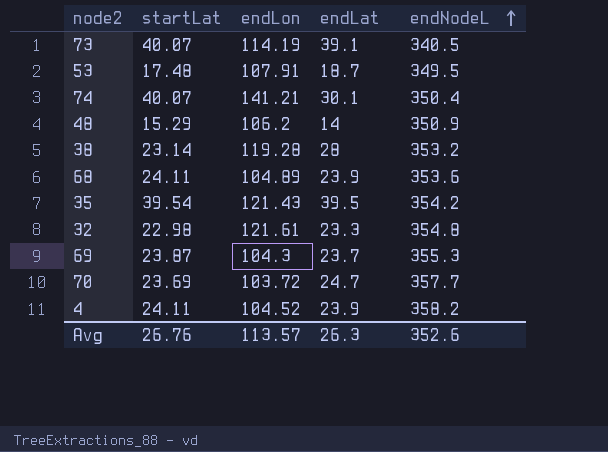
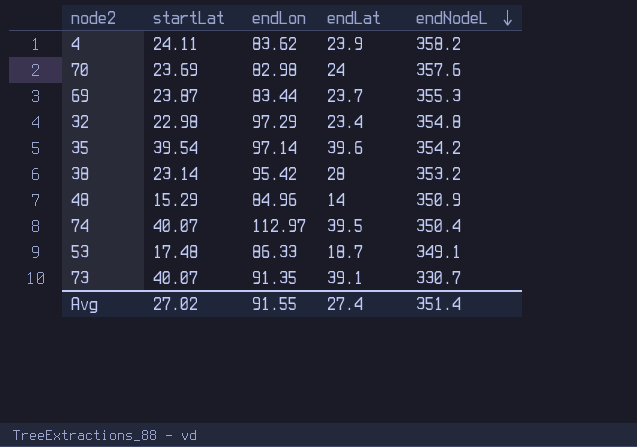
row order: endNodeL ascending -> endNodeL descending
row 68: 24.11 | 104.89 | 23.9 | 353.6 -> none
4 | endLon: 104.52 -> 83.62
70 | endLon: 103.72 -> 82.98
70 | endLat: 24.7 -> 24
70 | endNodeL: 357.7 -> 357.6
69 | endLon: 104.3 -> 83.44
32 | endLon: 121.61 -> 97.29
32 | endLat: 23.3 -> 23.4
35 | endLon: 121.43 -> 97.14
35 | endLat: 39.5 -> 39.6
38 | endLon: 119.28 -> 95.42
48 | endLon: 106.2 -> 84.96
74 | endLon: 141.21 -> 112.97
74 | endLat: 30.1 -> 39.5
53 | endLon: 107.91 -> 86.33
53 | endNodeL: 349.5 -> 349.1
73 | endLon: 114.19 -> 91.35
73 | endNodeL: 340.5 -> 330.7
Avg | startLat: 26.76 -> 27.02
Avg | endLon: 113.57 -> 91.55
Avg | endLat: 26.3 -> 27.4
Avg | endNodeL: 352.6 -> 351.4

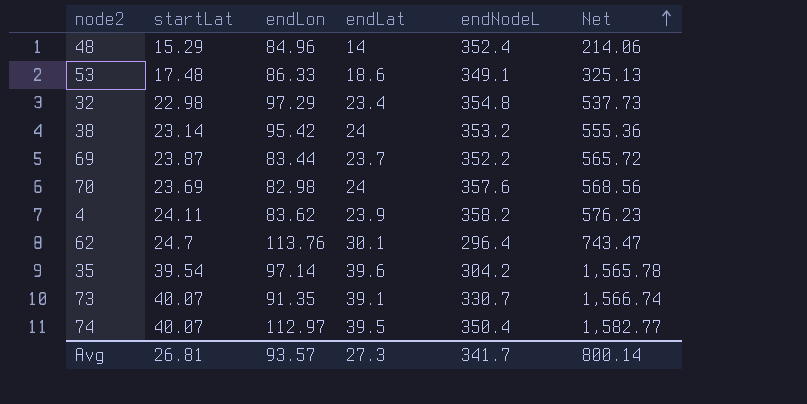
row order: endNodeL descending -> Net ascending
column Net | formula: none -> [startLat] * [endLat]
48 | endNodeL: 350.9 -> 352.4
53 | endLat: 18.7 -> 18.6
38 | endLat: 28 -> 24
69 | endNodeL: 355.3 -> 352.2
row 62: none -> 24.7 | 113.76 | 30.1 | 296.4 | 743.47
35 | endNodeL: 354.2 -> 304.2
Avg | startLat: 27.02 -> 26.81
Avg | endLon: 91.55 -> 93.57
Avg | endLat: 27.4 -> 27.3
Avg | endNodeL: 351.4 -> 341.7

